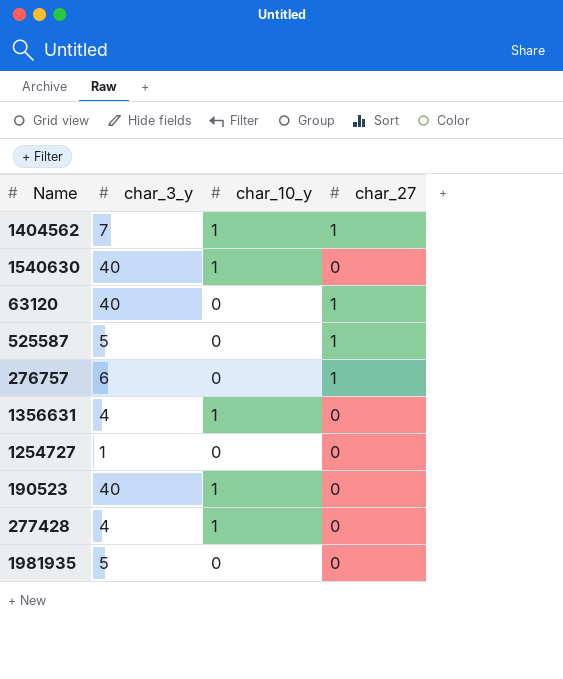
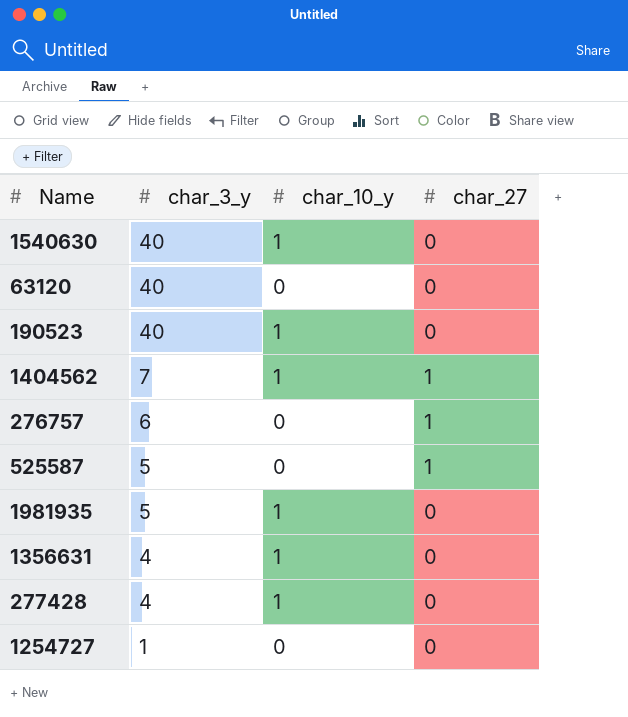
row order: none -> char_3_y descending
63120 | char_27: 1 -> 0
1981935 | char_10_y: 0 -> 1

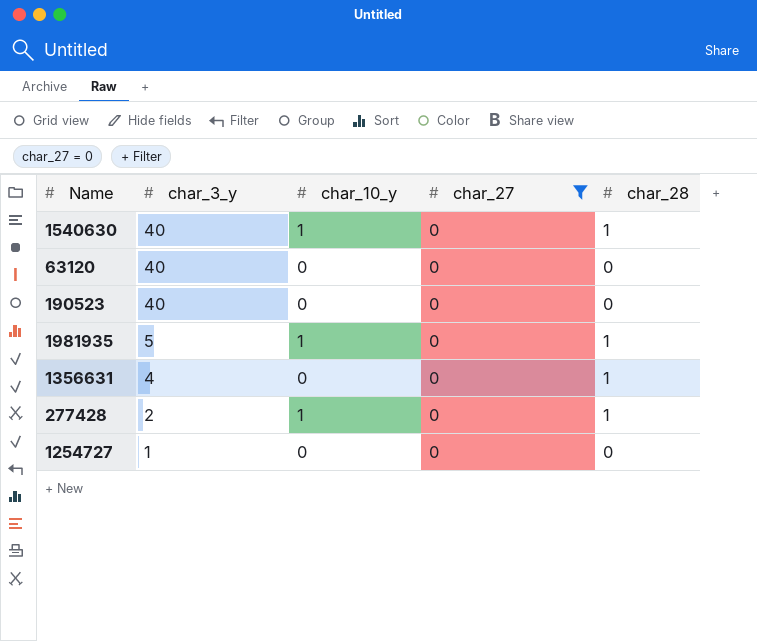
filter: none -> char_27 = 0
column char_28 | position: none -> 5
190523 | char_10_y: 1 -> 0
1356631 | char_10_y: 1 -> 0
277428 | char_3_y: 4 -> 2

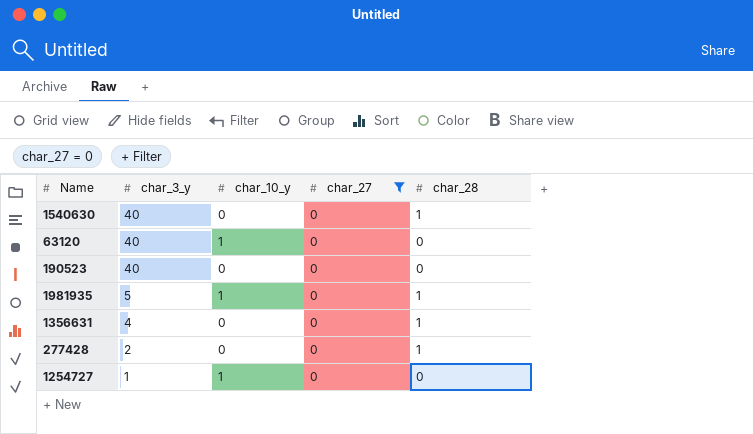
1540630 | char_10_y: 1 -> 0
63120 | char_10_y: 0 -> 1
277428 | char_10_y: 1 -> 0
1254727 | char_10_y: 0 -> 1

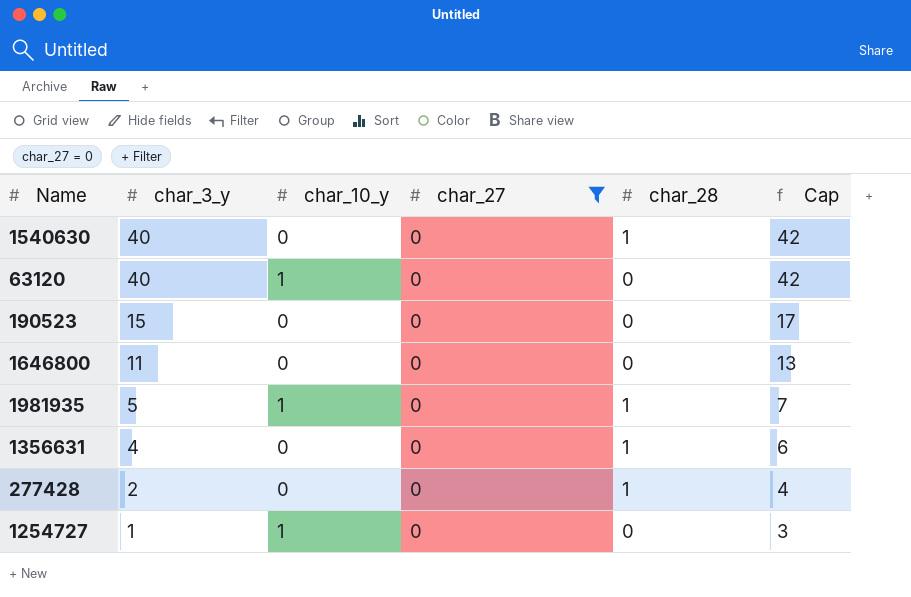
column Cap | formula: none -> [char_3_y] + 2
190523 | char_3_y: 40 -> 15
row 1646800: none -> 11 | 0 | 0 | 0 | 13

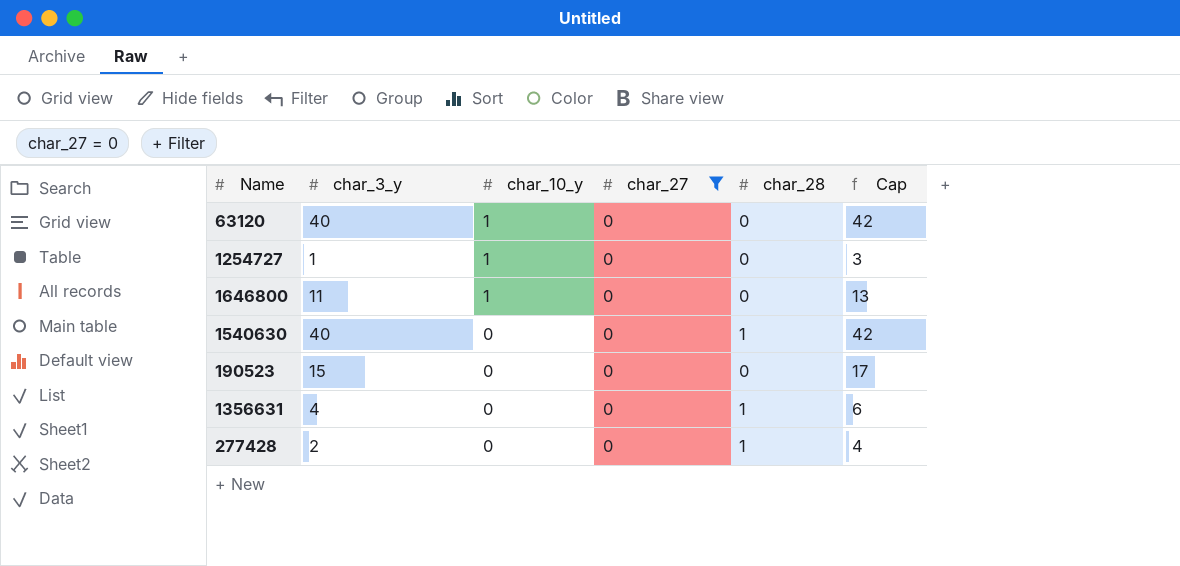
row order: char_3_y descending -> char_10_y descending
row 1981935: 5 | 1 | 0 | 1 | 7 -> none
1646800 | char_10_y: 0 -> 1

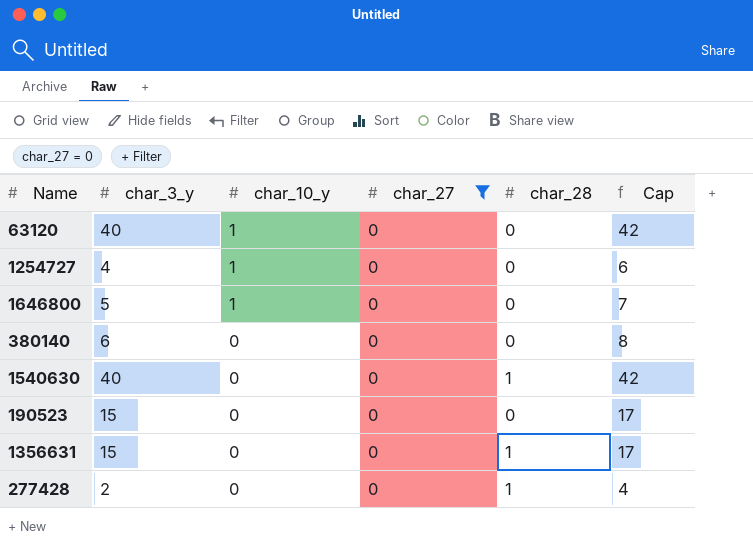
1254727 | char_3_y: 1 -> 4
1254727 | Cap: 3 -> 6
1646800 | char_3_y: 11 -> 5
1646800 | Cap: 13 -> 7
row 380140: none -> 6 | 0 | 0 | 0 | 8
1356631 | char_3_y: 4 -> 15
1356631 | Cap: 6 -> 17

